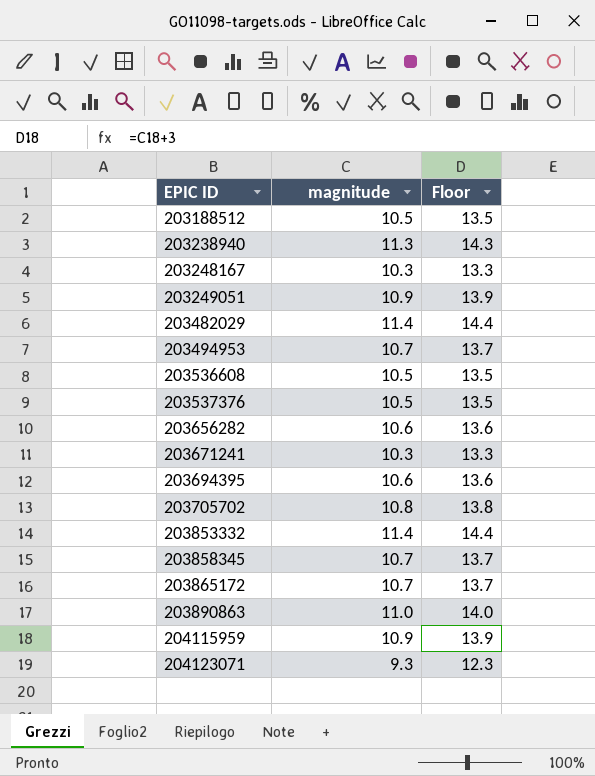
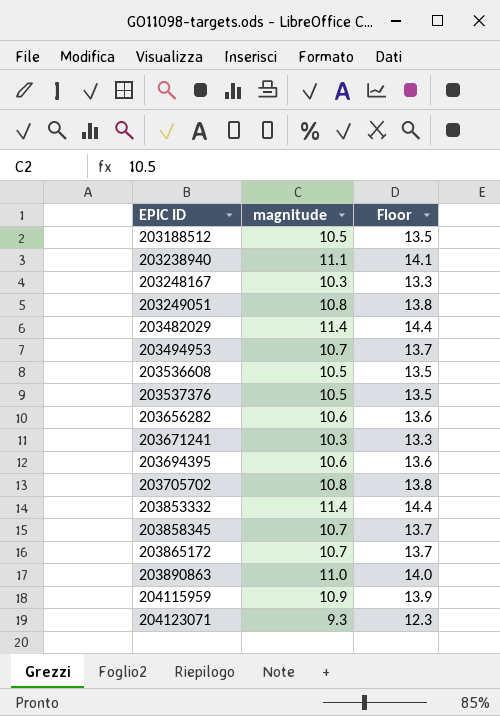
203238940 | magnitude: 11.3 -> 11.1
203238940 | Floor: 14.3 -> 14.1
203249051 | magnitude: 10.9 -> 10.8
203249051 | Floor: 13.9 -> 13.8

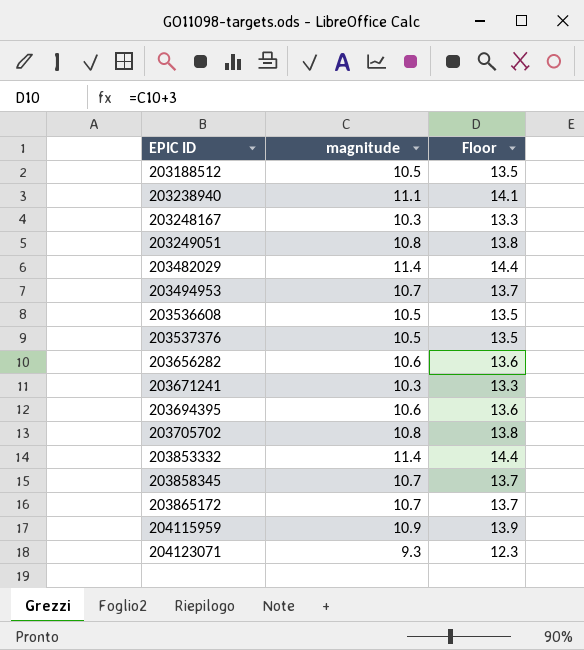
row 203890863: 11.0 | 14.0 -> none

